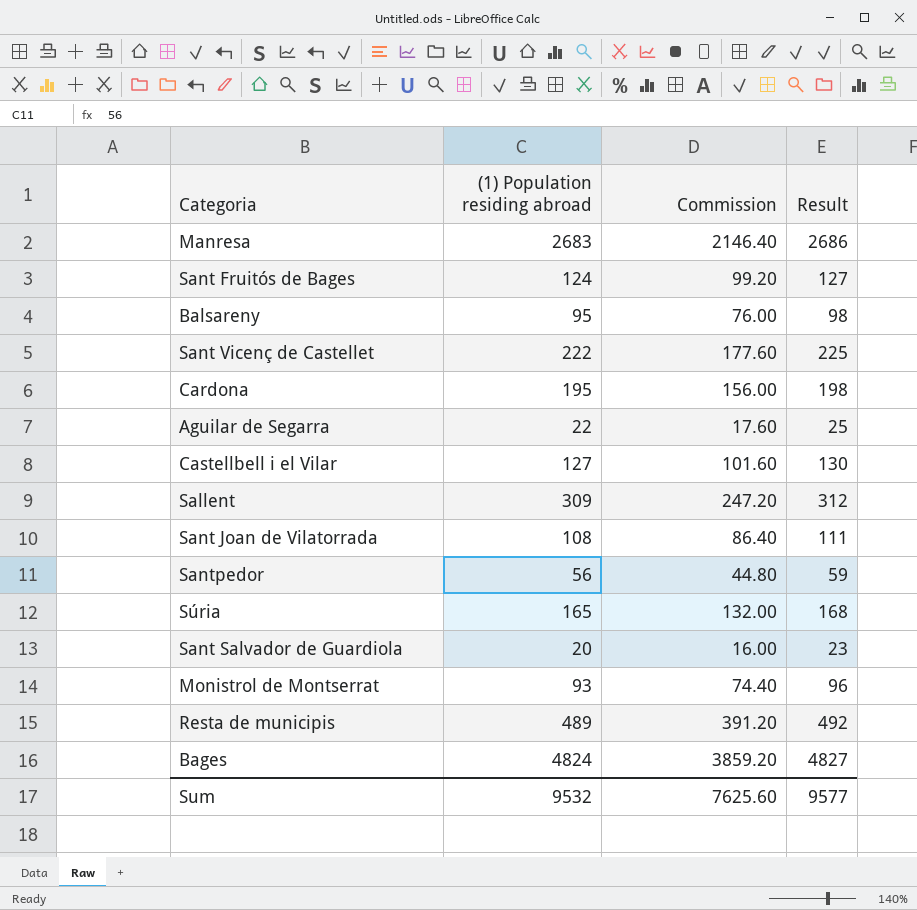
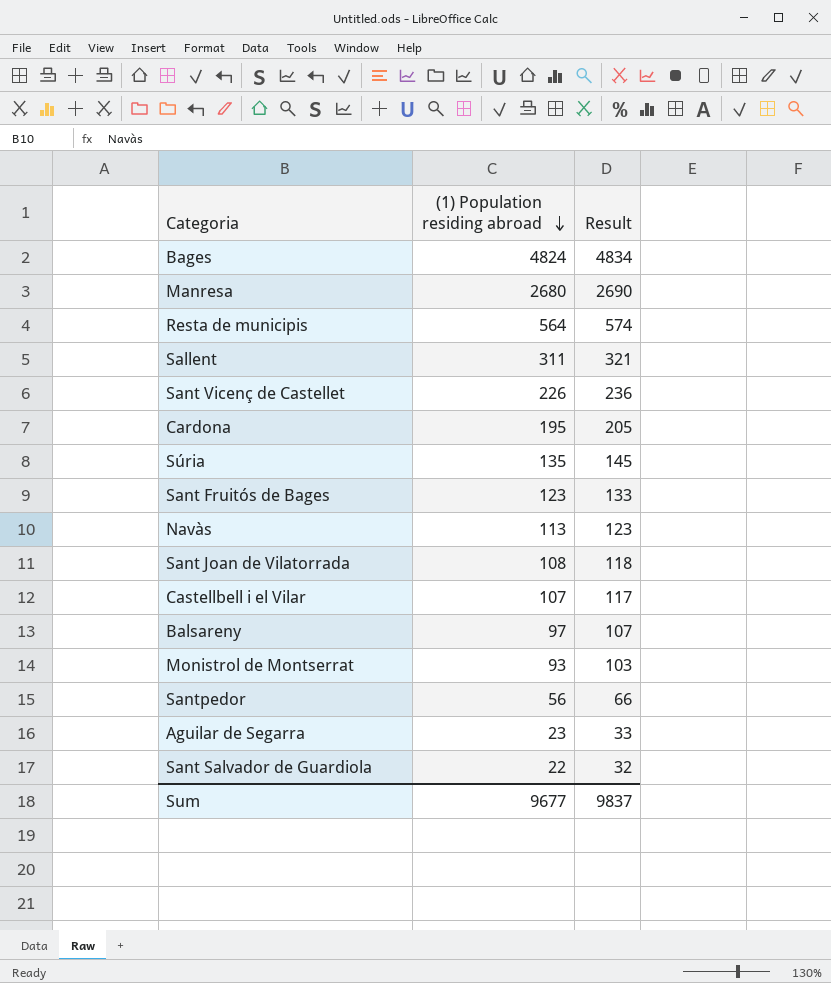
row order: none -> (1) Population residing abroad descending
column Commission | formula: [(1) Population residing abroad] * 0.8 -> none
column Result | formula: [(1) Population residing abroad] + 3 -> [(1) Population residing abroad] + 10
Manresa | (1) Population residing abroad: 2683 -> 2680
Resta de municipis | (1) Population residing abroad: 489 -> 564
Sallent | (1) Population residing abroad: 309 -> 311
Sant Vicenç de Castellet | (1) Population residing abroad: 222 -> 226
Súria | (1) Population residing abroad: 165 -> 135
Sant Fruitós de Bages | (1) Population residing abroad: 124 -> 123
row Navàs: none -> 113 | 123
Castellbell i el Vilar | (1) Population residing abroad: 127 -> 107
Balsareny | (1) Population residing abroad: 95 -> 97
Aguilar de Segarra | (1) Population residing abroad: 22 -> 23
Sant Salvador de Guardiola | (1) Population residing abroad: 20 -> 22
Sum | (1) Population residing abroad: 9532 -> 9677
Sum | Result: 9577 -> 9837

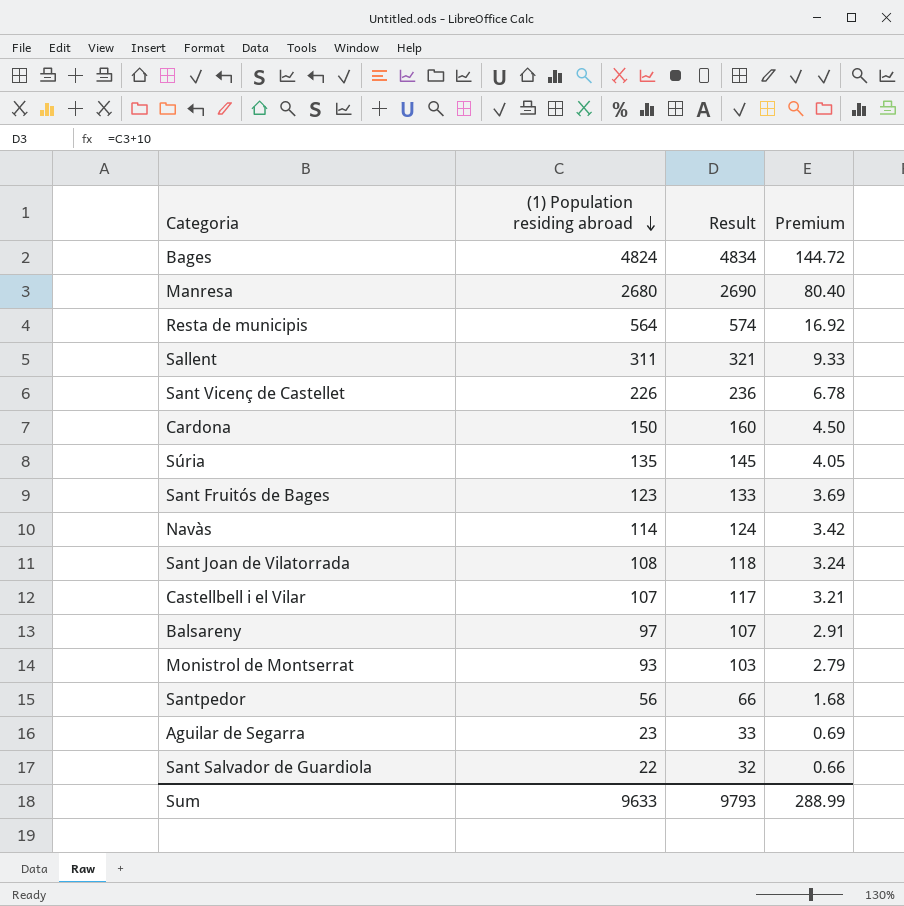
column Premium | formula: none -> [(1) Population residing abroad] * 0.03
Cardona | (1) Population residing abroad: 195 -> 150
Cardona | Result: 205 -> 160
Navàs | (1) Population residing abroad: 113 -> 114
Navàs | Result: 123 -> 124
Sum | (1) Population residing abroad: 9677 -> 9633
Sum | Result: 9837 -> 9793

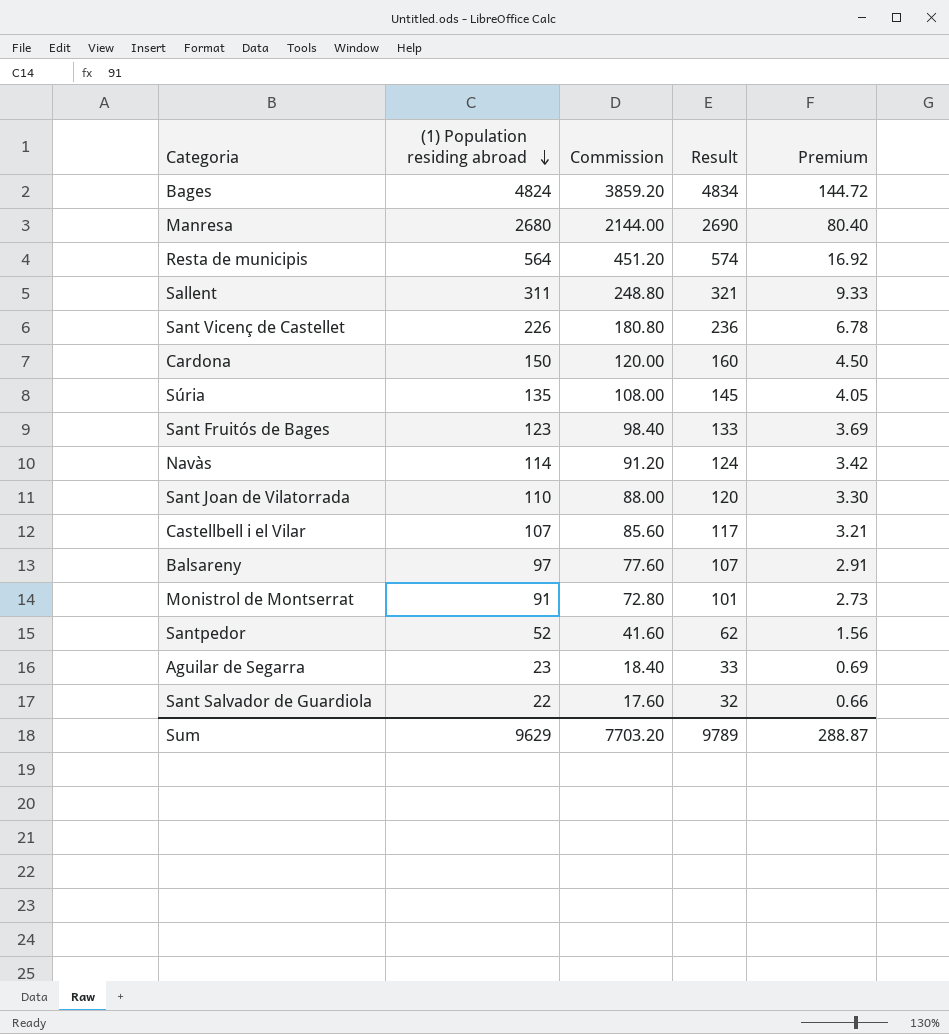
column Commission | formula: none -> [(1) Population residing abroad] * 0.8
Sant Joan de Vilatorrada | (1) Population residing abroad: 108 -> 110
Sant Joan de Vilatorrada | Result: 118 -> 120
Sant Joan de Vilatorrada | Premium: 3.24 -> 3.30
Monistrol de Montserrat | (1) Population residing abroad: 93 -> 91
Monistrol de Montserrat | Result: 103 -> 101
Monistrol de Montserrat | Premium: 2.79 -> 2.73
Santpedor | (1) Population residing abroad: 56 -> 52
Santpedor | Result: 66 -> 62
Santpedor | Premium: 1.68 -> 1.56
Sum | (1) Population residing abroad: 9633 -> 9629
Sum | Result: 9793 -> 9789
Sum | Premium: 288.99 -> 288.87

